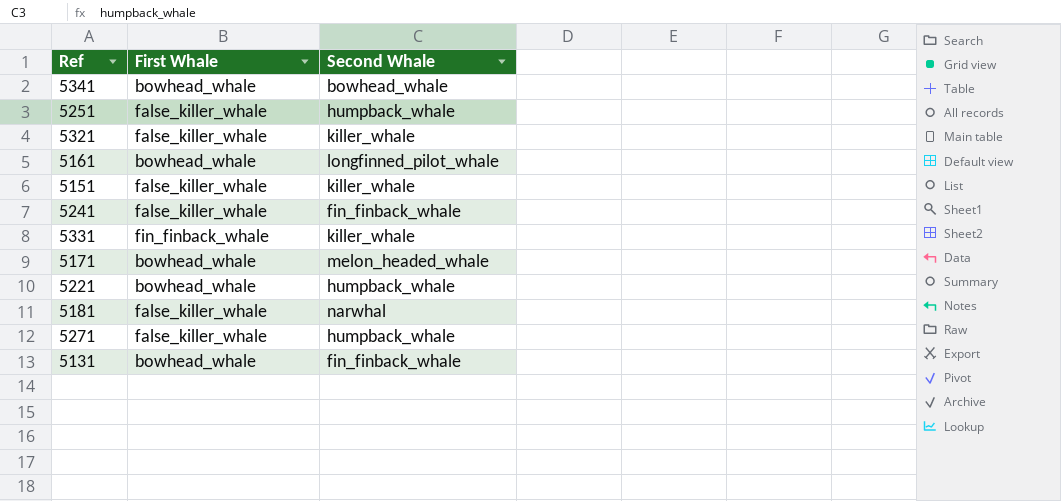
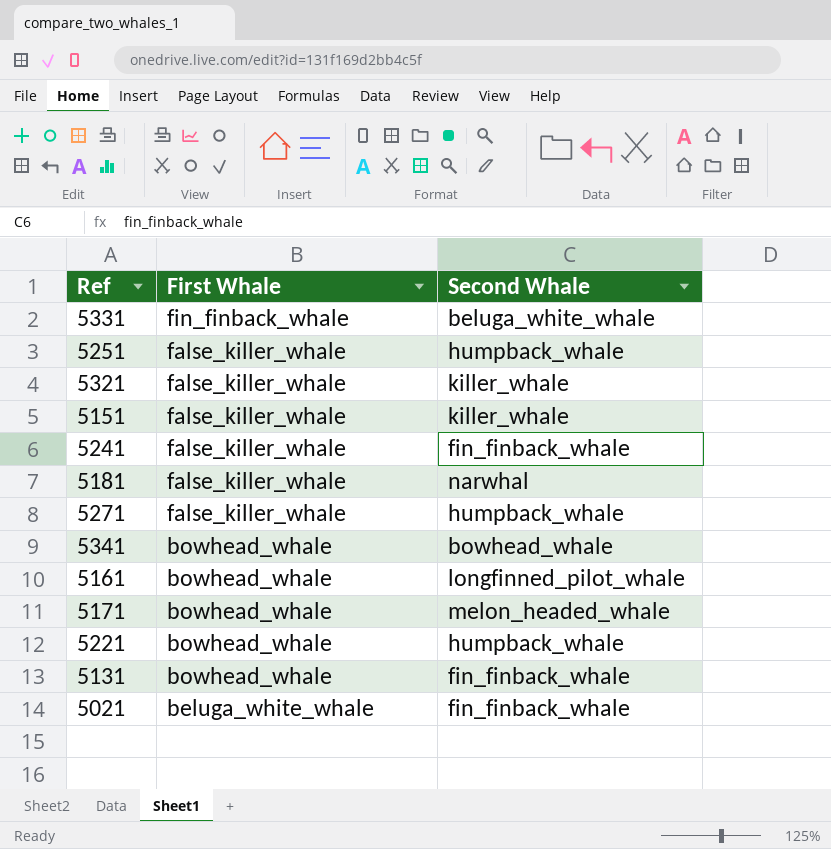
row order: none -> First Whale descending
5331 | Second Whale: killer_whale -> beluga_white_whale
row 5021: none -> beluga_white_whale | fin_finback_whale

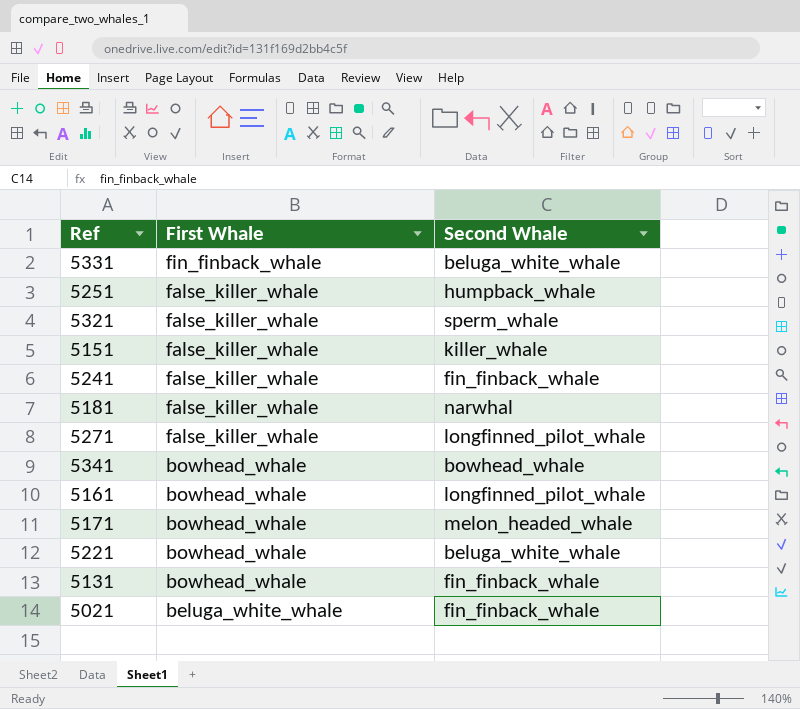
5321 | Second Whale: killer_whale -> sperm_whale
5271 | Second Whale: humpback_whale -> longfinned_pilot_whale
5221 | Second Whale: humpback_whale -> beluga_white_whale

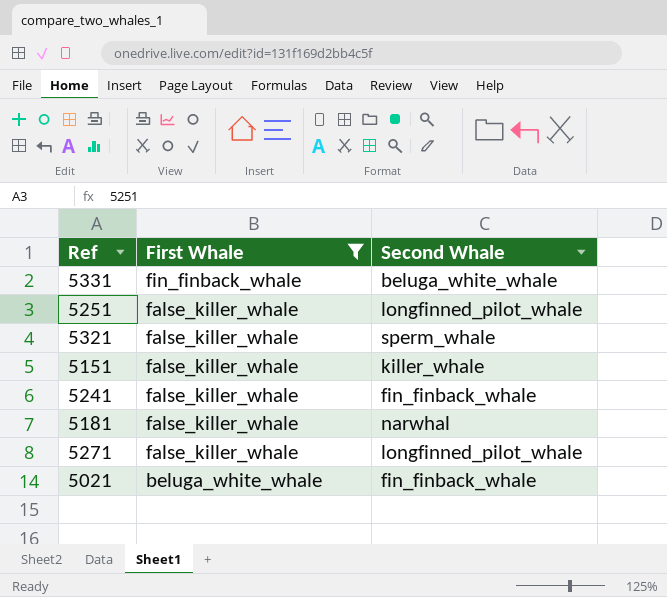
filter: none -> First Whale != bowhead_whale
5251 | Second Whale: humpback_whale -> longfinned_pilot_whale

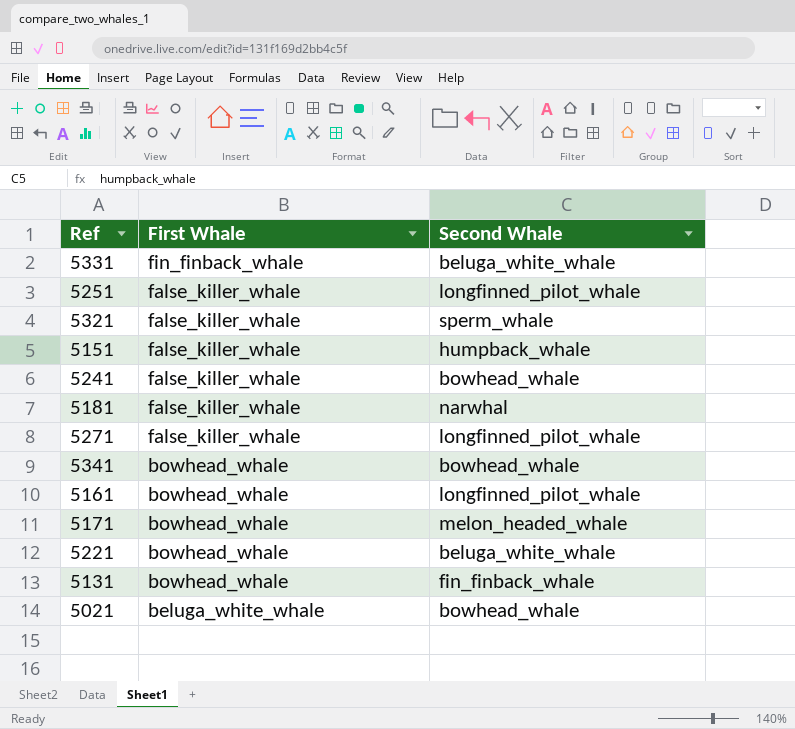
filter: First Whale != bowhead_whale -> none
5151 | Second Whale: killer_whale -> humpback_whale
5241 | Second Whale: fin_finback_whale -> bowhead_whale
5021 | Second Whale: fin_finback_whale -> bowhead_whale

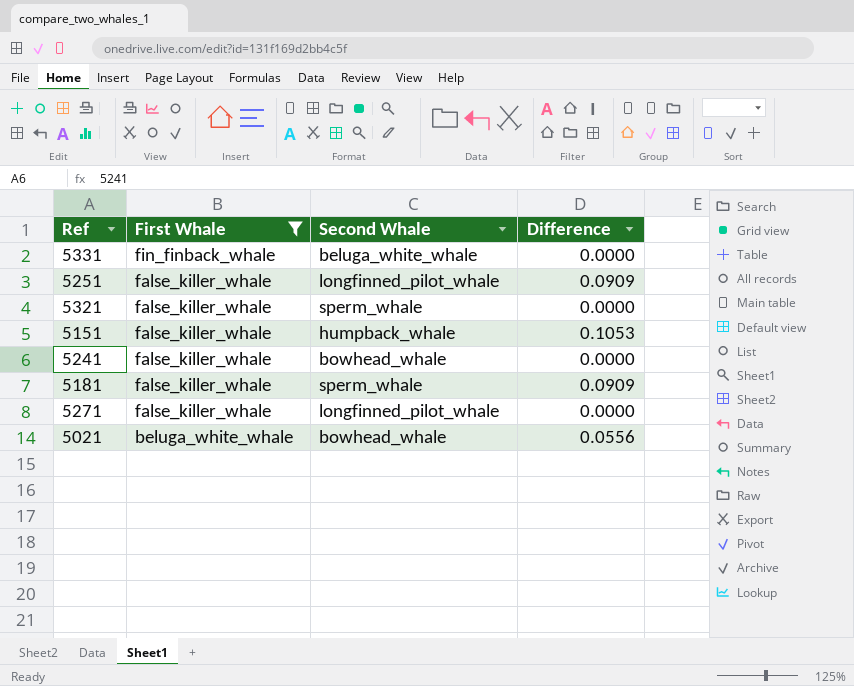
filter: none -> First Whale != bowhead_whale
column Difference | position: none -> 4
5181 | Second Whale: narwhal -> sperm_whale

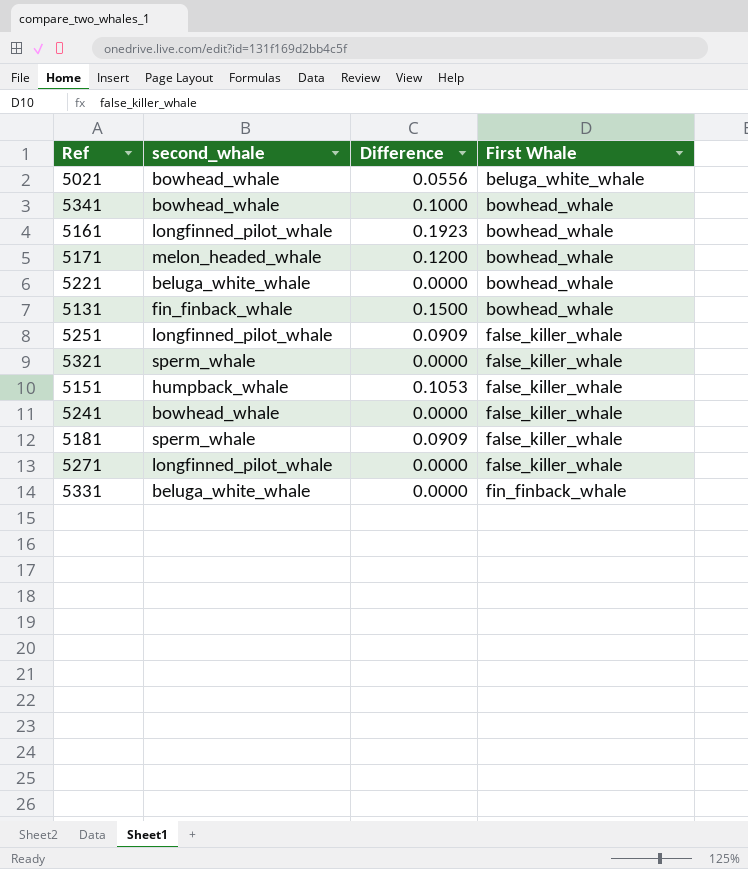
filter: First Whale != bowhead_whale -> none
row order: First Whale descending -> First Whale ascending
column name: Second Whale -> second_whale
column First Whale | position: 2 -> 4

